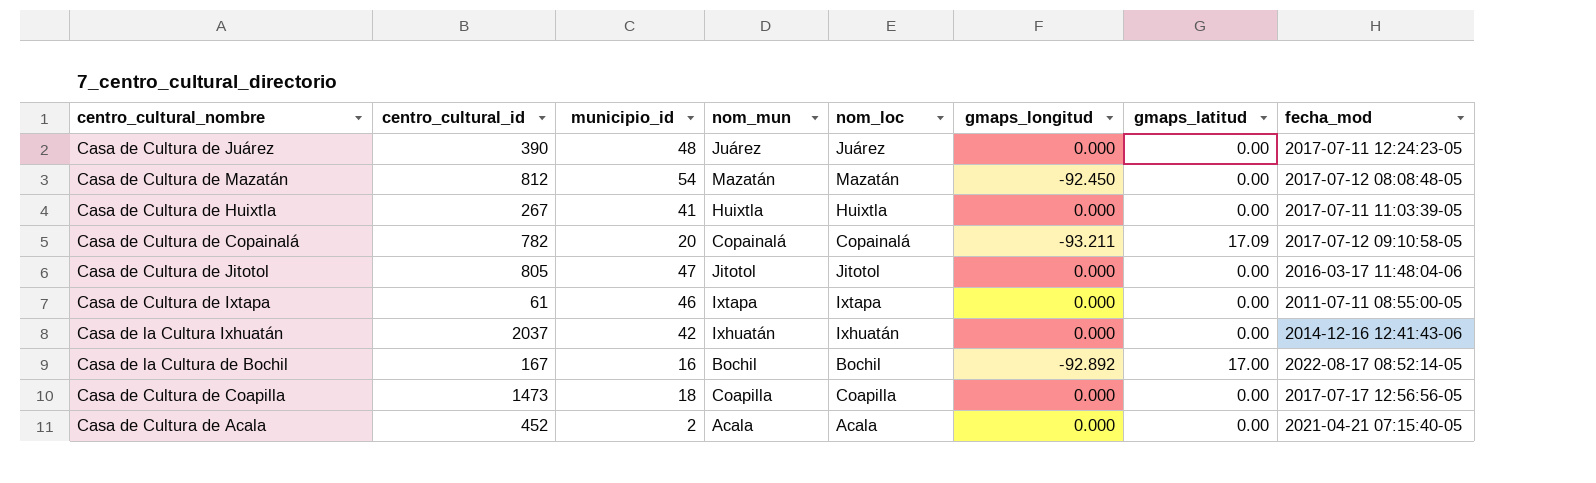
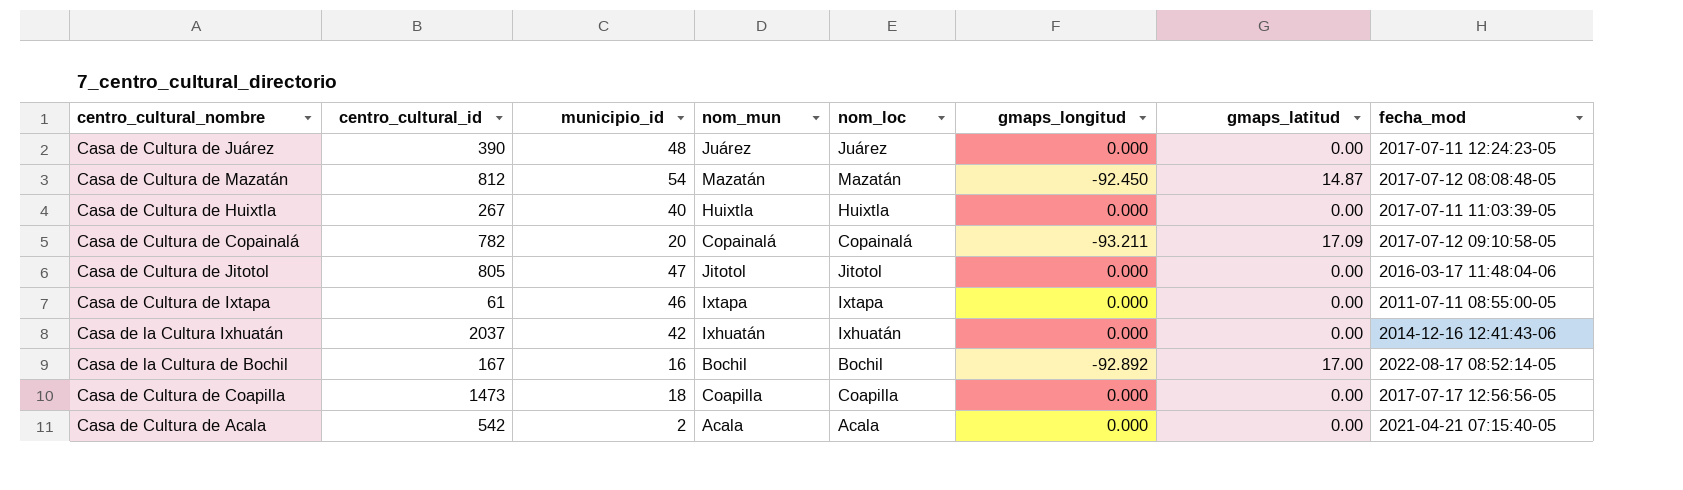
Casa de Cultura de Mazatán | gmaps_latitud: 0.00 -> 14.87
Casa de Cultura de Huixtla | municipio_id: 41 -> 40
Casa de Cultura de Acala | centro_cultural_id: 452 -> 542

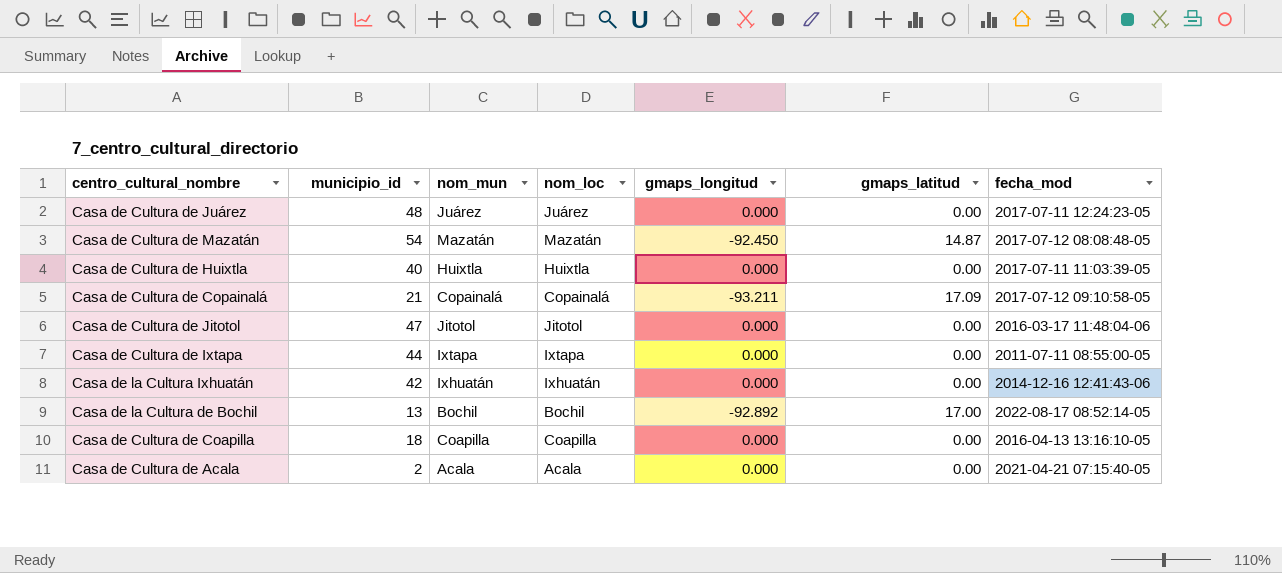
column centro_cultural_id | position: 2 -> none
Casa de Cultura de Copainalá | municipio_id: 20 -> 21
Casa de Cultura de Ixtapa | municipio_id: 46 -> 44
Casa de la Cultura de Bochil | municipio_id: 16 -> 13
Casa de Cultura de Coapilla | fecha_mod: 2017-07-17 12:56:56-05 -> 2016-04-13 13:16:10-05

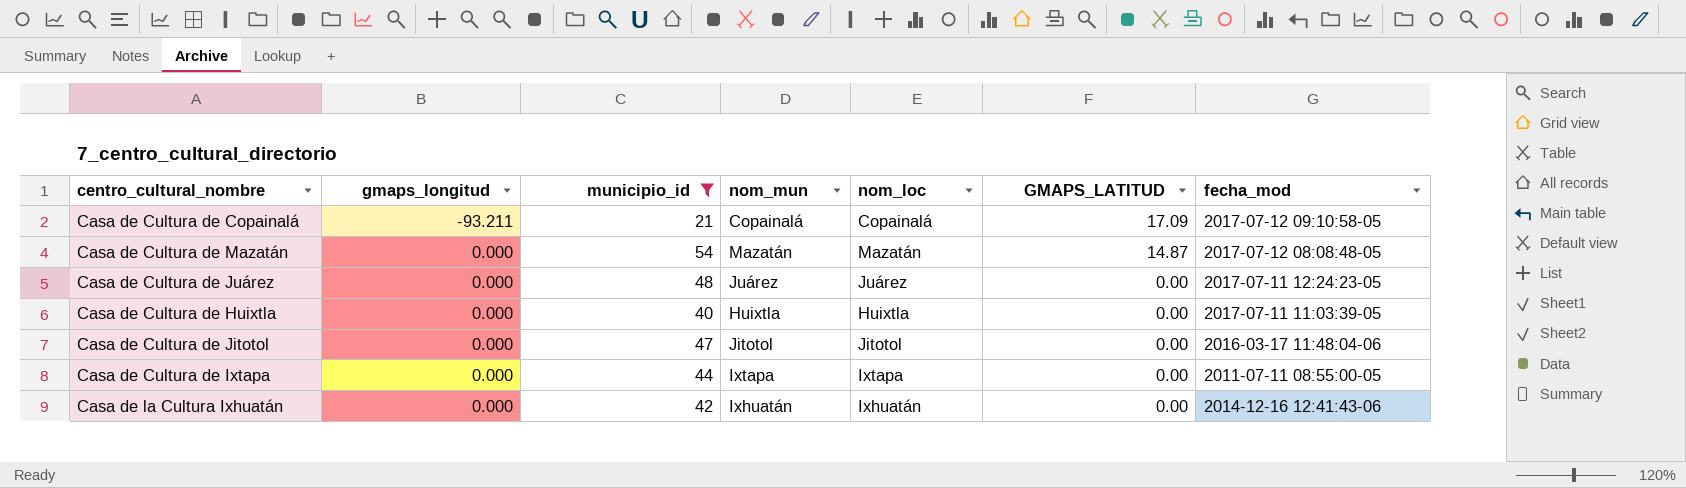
filter: none -> municipio_id >= 21
row order: none -> gmaps_longitud ascending
column gmaps_longitud | position: 5 -> 2
column name: gmaps_latitud -> GMAPS_LATITUD
Casa de Cultura de Mazatán | gmaps_longitud: -92.450 -> 0.000

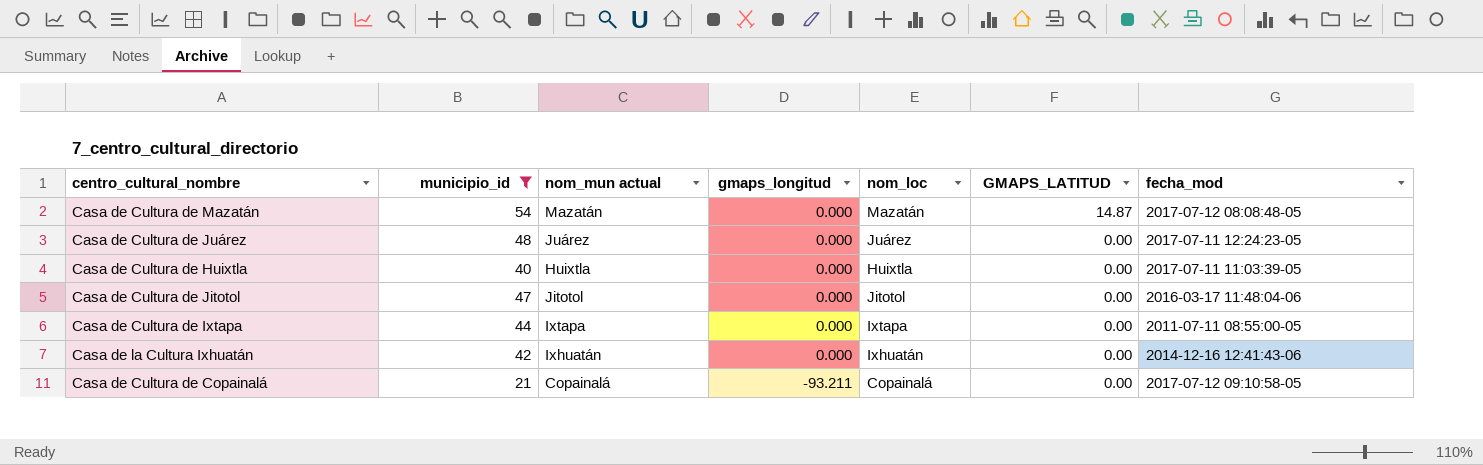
row order: gmaps_longitud ascending -> gmaps_longitud descending
column name: nom_mun -> nom_mun actual
column gmaps_longitud | position: 2 -> 4
Casa de Cultura de Copainalá | GMAPS_LATITUD: 17.09 -> 0.00

